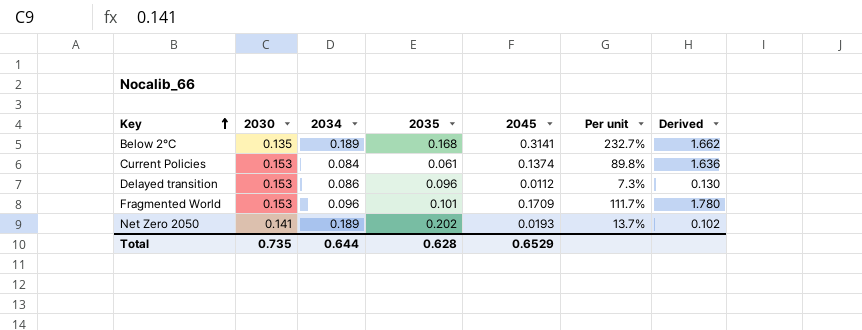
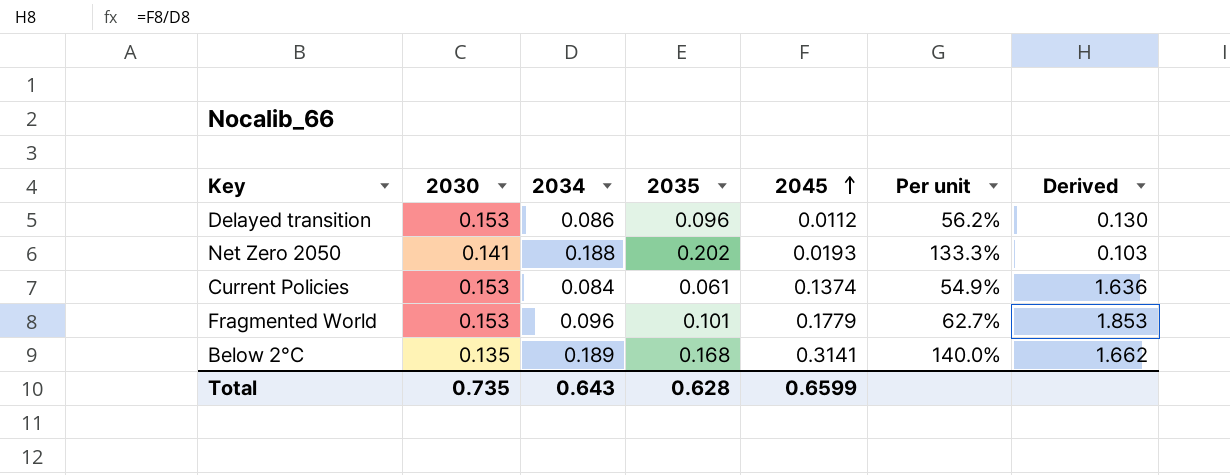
row order: Key ascending -> 2045 ascending
column Per unit | formula: [2045] / [2030] -> [2034] / [2030]
Net Zero 2050 | 2034: 0.189 -> 0.188
Net Zero 2050 | Derived: 0.102 -> 0.103
Fragmented World | 2045: 0.1709 -> 0.1779
Fragmented World | Derived: 1.780 -> 1.853
Total | 2034: 0.644 -> 0.643
Total | 2045: 0.6529 -> 0.6599

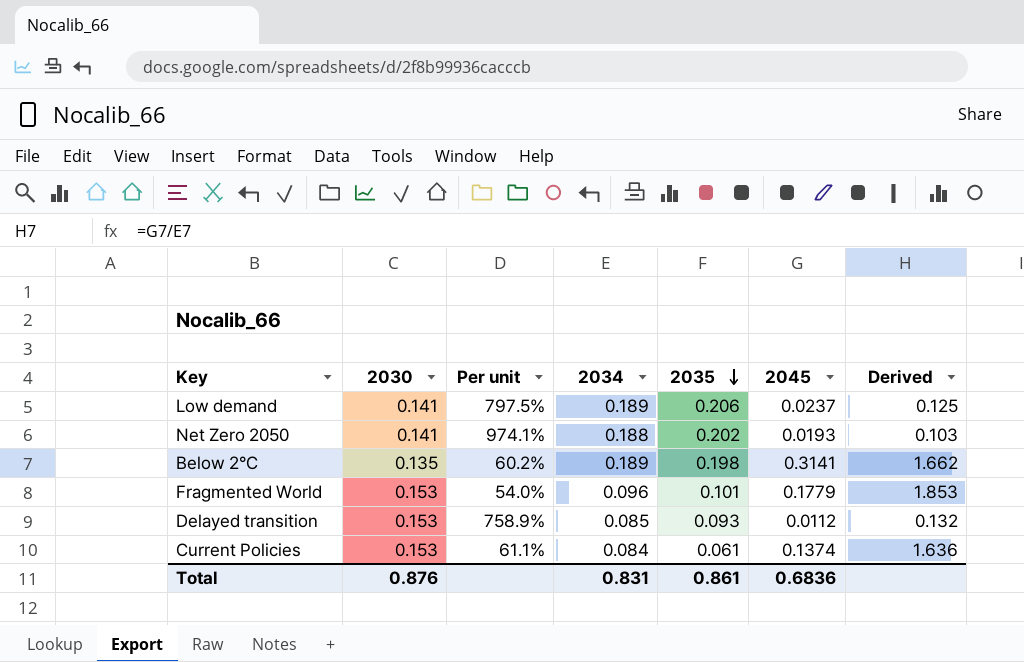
row order: 2045 ascending -> 2035 descending
column Per unit | formula: [2034] / [2030] -> [2034] / [2045]
column Per unit | position: 6 -> 3
row Low demand: none -> 0.141 | 797.5% | 0.189 | 0.206 | 0.0237 | 0.125
Below 2°C | 2035: 0.168 -> 0.198
Delayed transition | 2034: 0.086 -> 0.085
Delayed transition | 2035: 0.096 -> 0.093
Delayed transition | Derived: 0.130 -> 0.132
Total | 2030: 0.735 -> 0.876
Total | 2034: 0.643 -> 0.831
Total | 2035: 0.628 -> 0.861
Total | 2045: 0.6599 -> 0.6836

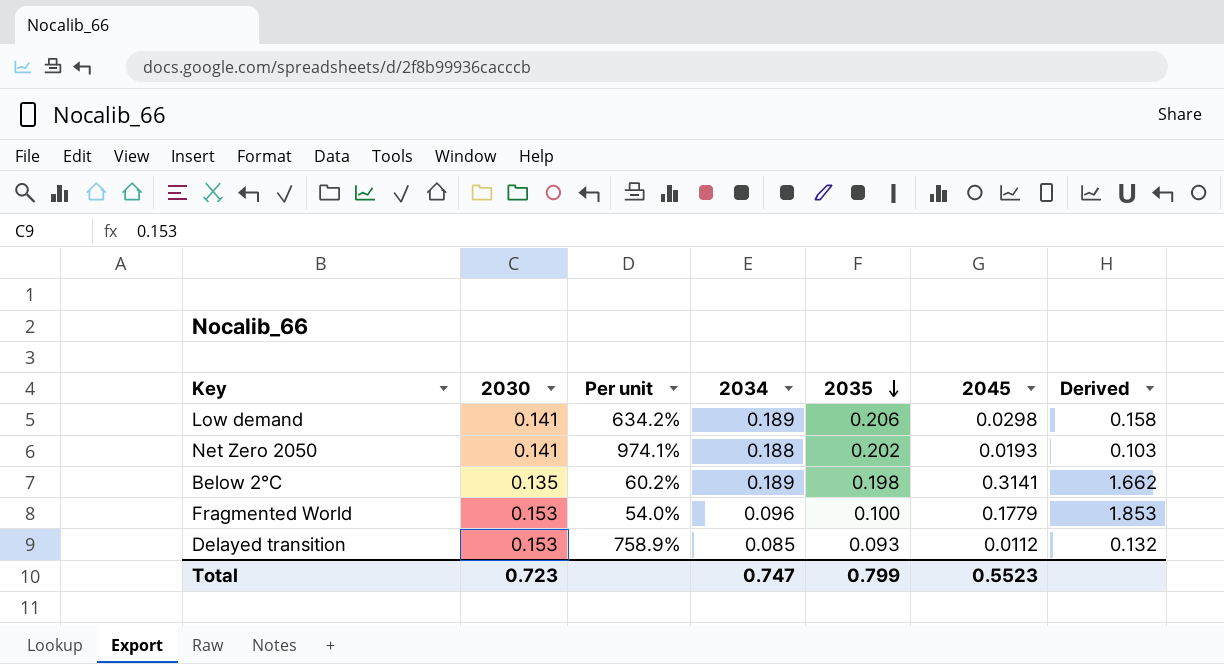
row Current Policies: 0.153 | 61.1% | 0.084 | 0.061 | 0.1374 | 1.636 -> none
Low demand | Per unit: 797.5% -> 634.2%
Low demand | 2045: 0.0237 -> 0.0298
Low demand | Derived: 0.125 -> 0.158
Fragmented World | 2035: 0.101 -> 0.100
Total | 2030: 0.876 -> 0.723
Total | 2034: 0.831 -> 0.747
Total | 2035: 0.861 -> 0.799
Total | 2045: 0.6836 -> 0.5523

